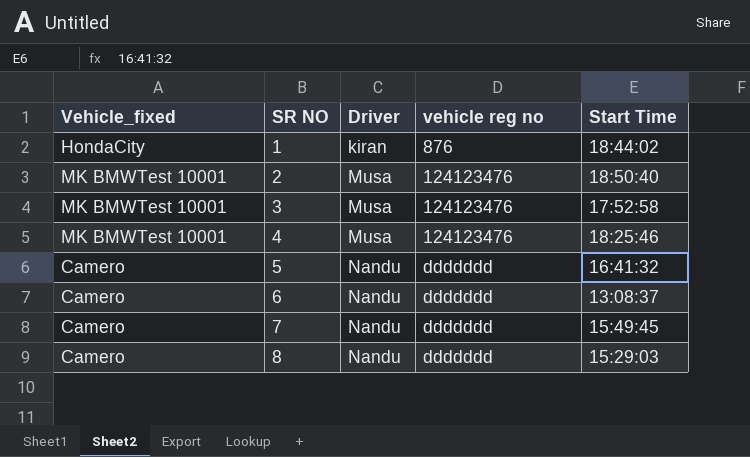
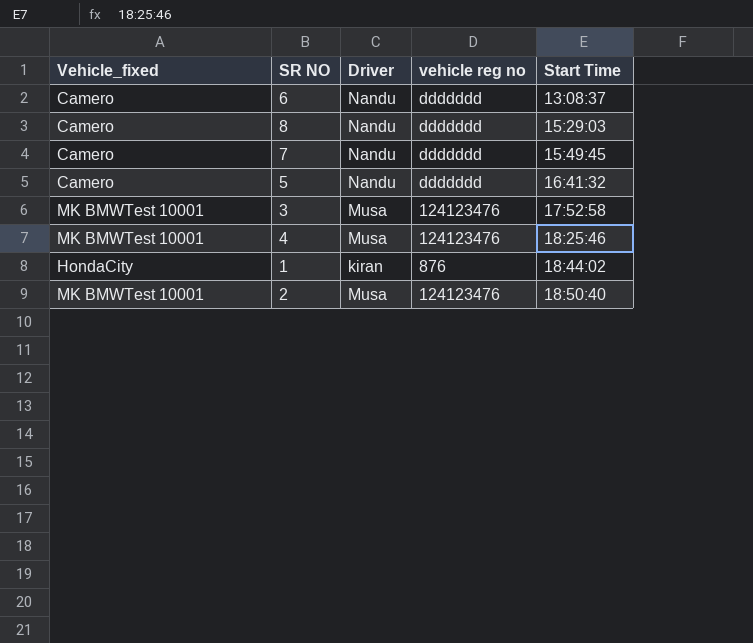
row order: SR NO ascending -> Start Time ascending

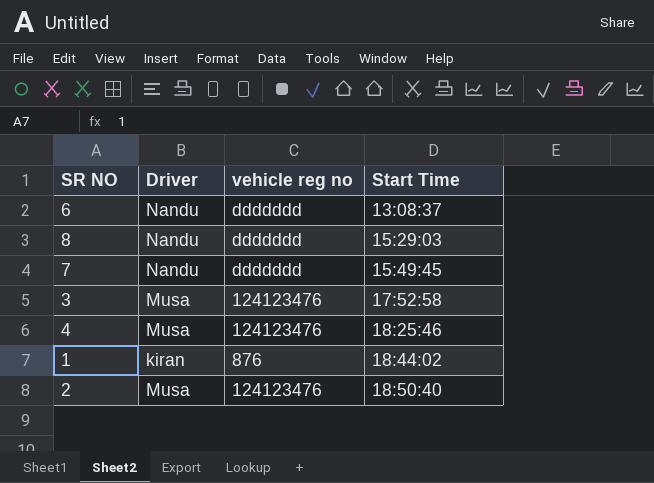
column Vehicle_fixed | position: 1 -> none
row 5: Camero | Nandu | ddddddd | 16:41:32 -> none

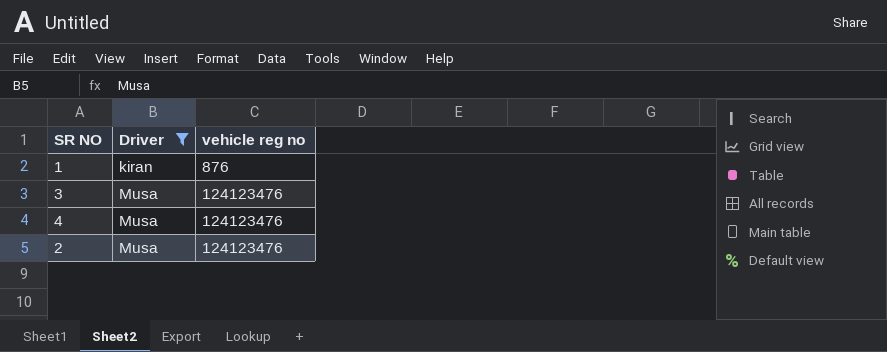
filter: none -> Driver != Nandu
row order: Start Time ascending -> Driver ascending
column Start Time | position: 4 -> none

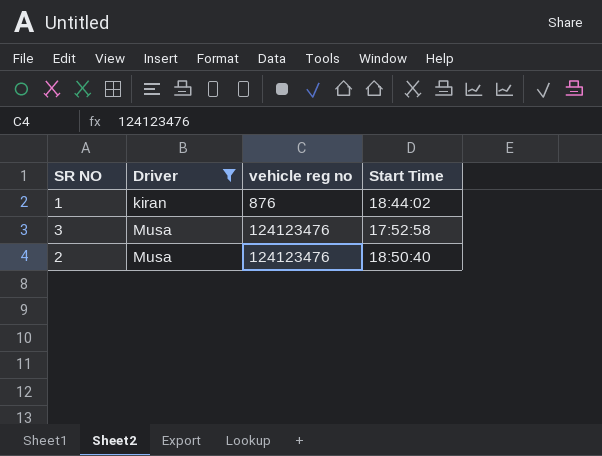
column Start Time | position: none -> 4
row 4: Musa | 124123476 -> none

